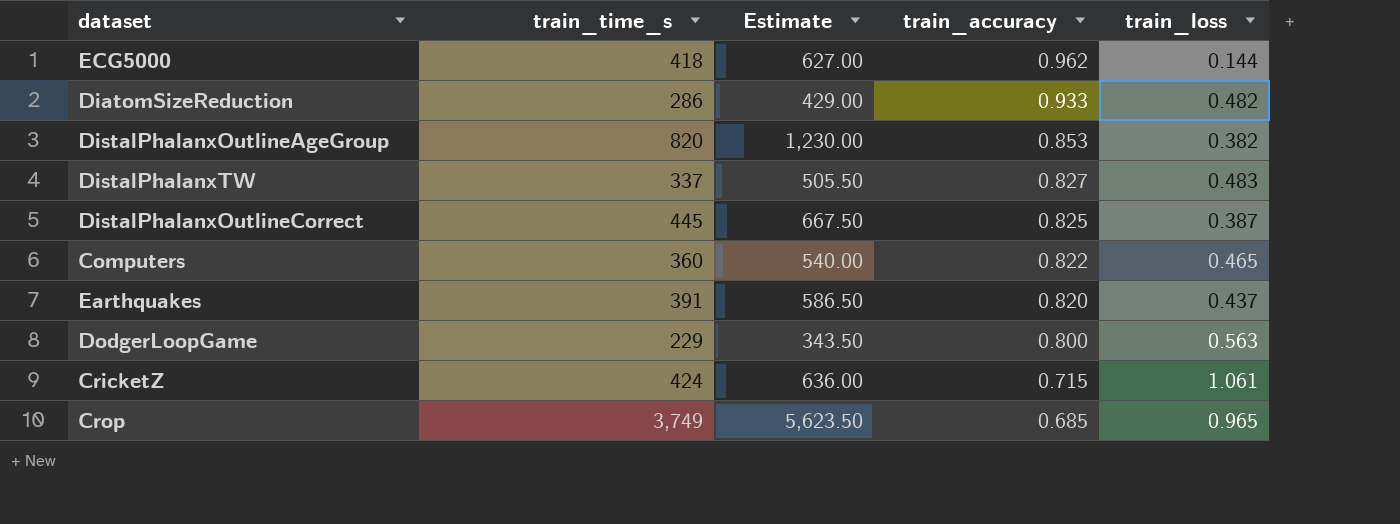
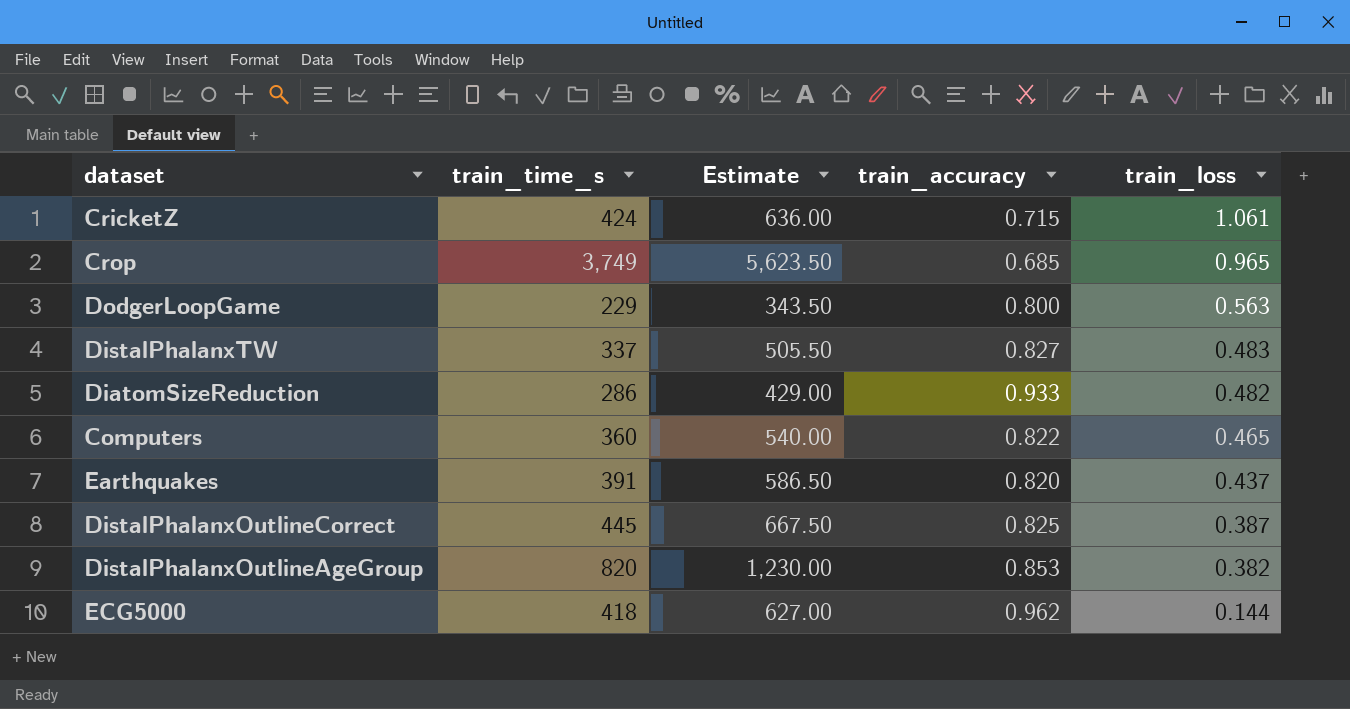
row order: train_accuracy descending -> train_loss descending

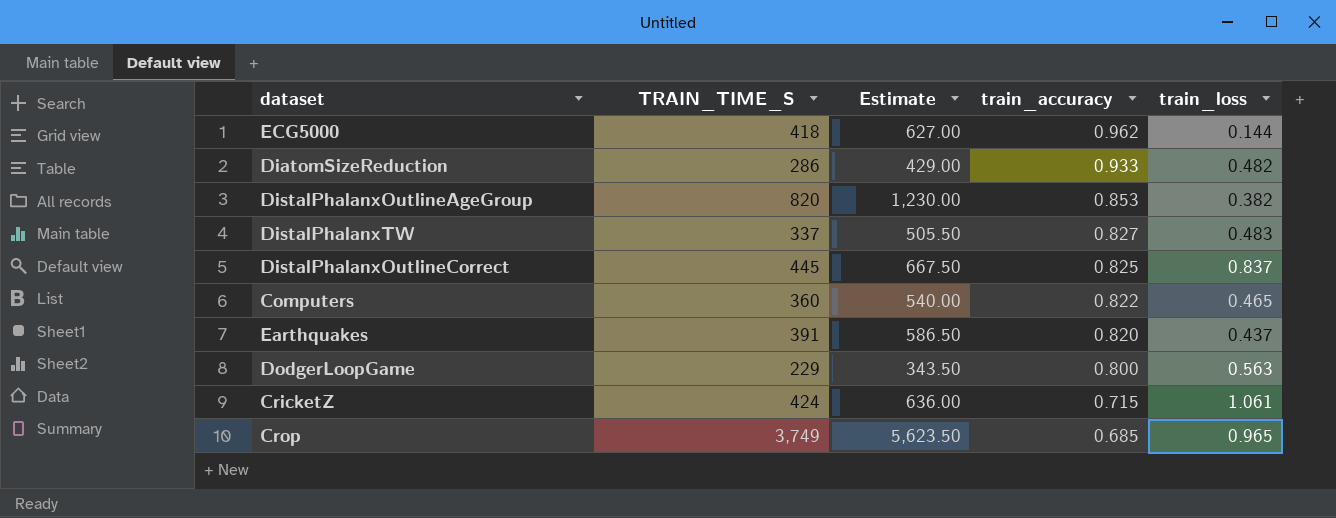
row order: train_loss descending -> train_accuracy descending
column name: train_time_s -> TRAIN_TIME_S
DistalPhalanxOutlineCorrect | train_loss: 0.387 -> 0.837

